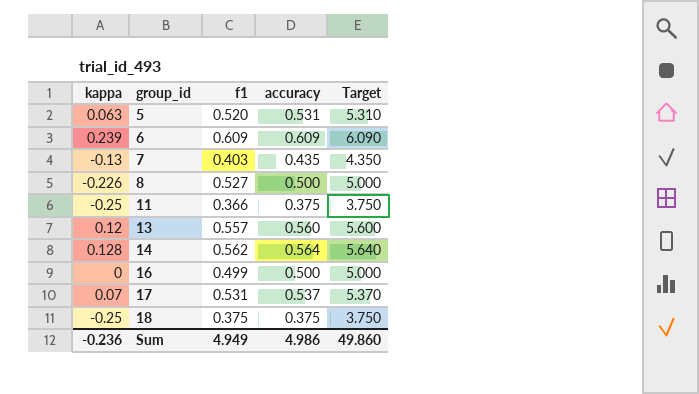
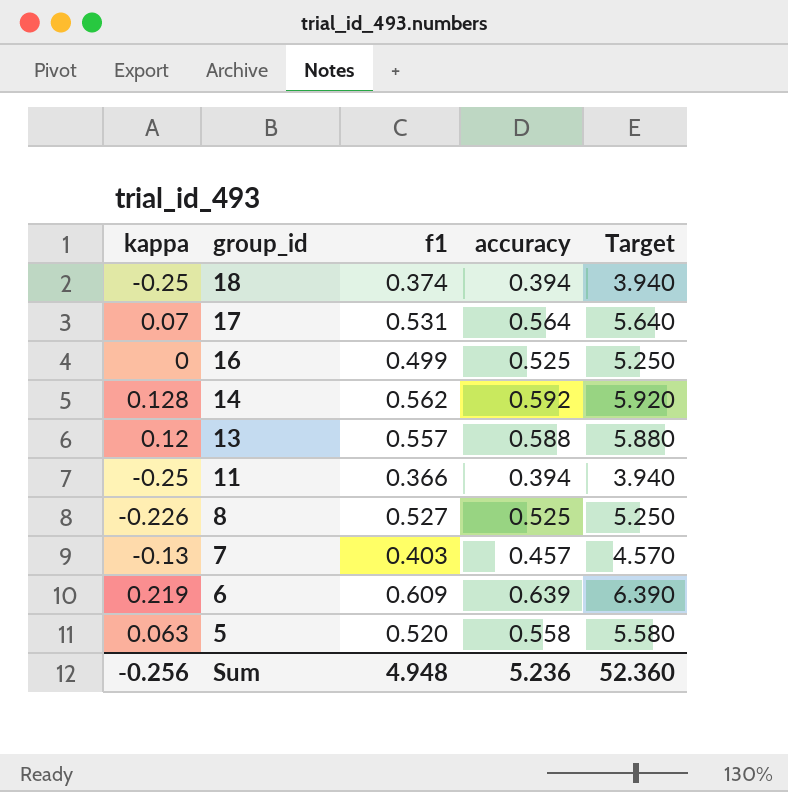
row order: group_id ascending -> group_id descending
18 | f1: 0.375 -> 0.374
18 | accuracy: 0.375 -> 0.394
18 | Target: 3.750 -> 3.940
17 | accuracy: 0.537 -> 0.564
17 | Target: 5.370 -> 5.640
16 | accuracy: 0.500 -> 0.525
16 | Target: 5.000 -> 5.250
14 | accuracy: 0.564 -> 0.592
14 | Target: 5.640 -> 5.920
13 | accuracy: 0.560 -> 0.588
13 | Target: 5.600 -> 5.880
11 | accuracy: 0.375 -> 0.394
11 | Target: 3.750 -> 3.940
8 | accuracy: 0.500 -> 0.525
8 | Target: 5.000 -> 5.250
7 | accuracy: 0.435 -> 0.457
7 | Target: 4.350 -> 4.570
6 | kappa: 0.239 -> 0.219
6 | accuracy: 0.609 -> 0.639
6 | Target: 6.090 -> 6.390
5 | accuracy: 0.531 -> 0.558
5 | Target: 5.310 -> 5.580
Sum | kappa: -0.236 -> -0.256
Sum | f1: 4.949 -> 4.948
Sum | accuracy: 4.986 -> 5.236
Sum | Target: 49.860 -> 52.360

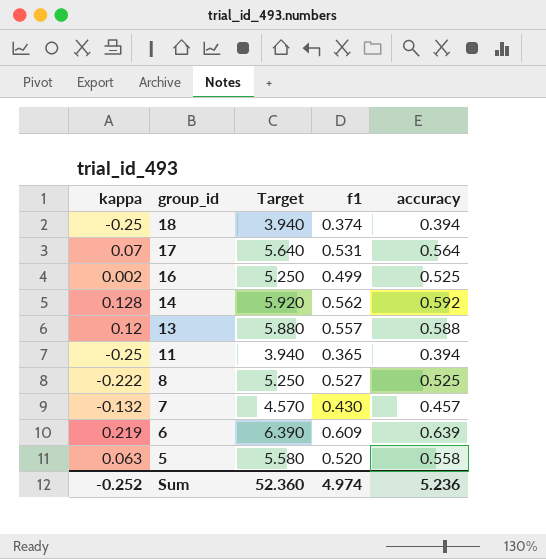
column Target | position: 5 -> 3
16 | kappa: 0 -> 0.002
11 | f1: 0.366 -> 0.365
8 | kappa: -0.226 -> -0.222
7 | kappa: -0.13 -> -0.132
7 | f1: 0.403 -> 0.430
Sum | kappa: -0.256 -> -0.252
Sum | f1: 4.948 -> 4.974

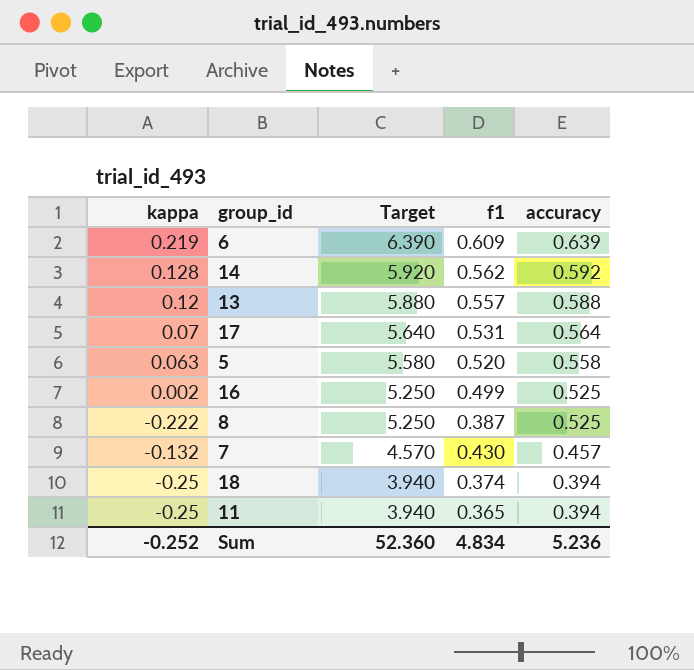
row order: group_id descending -> Target descending
8 | f1: 0.527 -> 0.387
Sum | f1: 4.974 -> 4.834

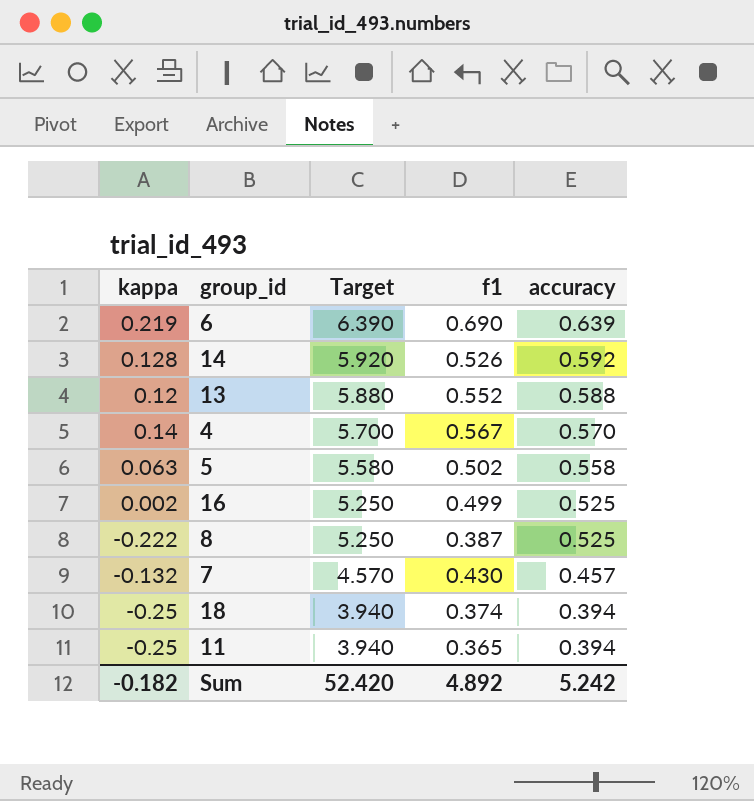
row 17: 0.07 | 5.640 | 0.531 | 0.564 -> none
6 | f1: 0.609 -> 0.690
14 | f1: 0.562 -> 0.526
13 | f1: 0.557 -> 0.552
row 4: none -> 0.14 | 5.700 | 0.567 | 0.570
5 | f1: 0.520 -> 0.502
Sum | kappa: -0.252 -> -0.182
Sum | Target: 52.360 -> 52.420
Sum | f1: 4.834 -> 4.892
Sum | accuracy: 5.236 -> 5.242

